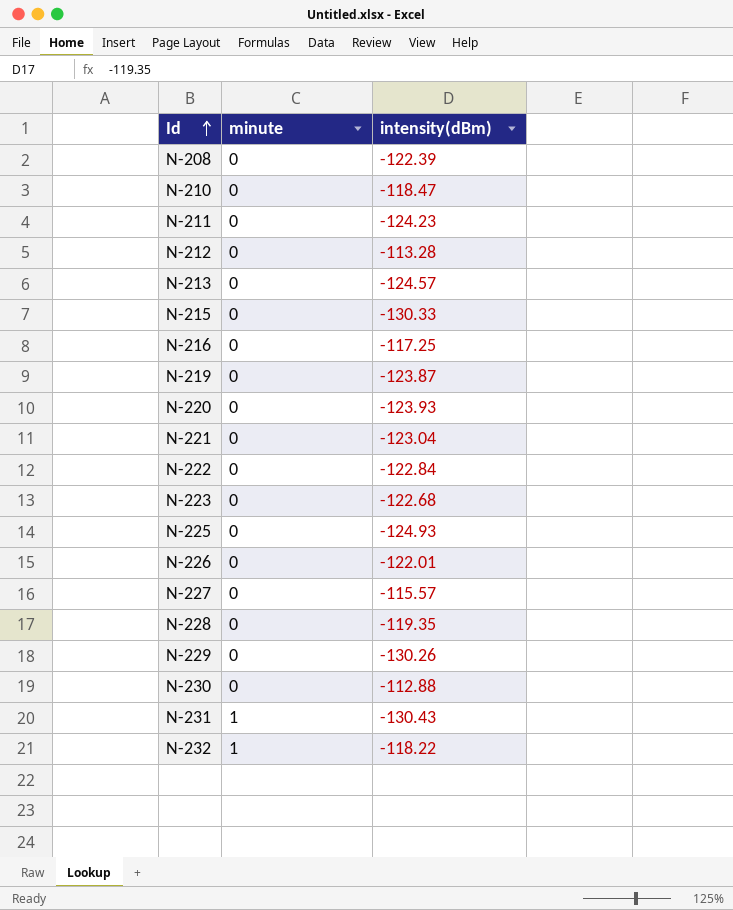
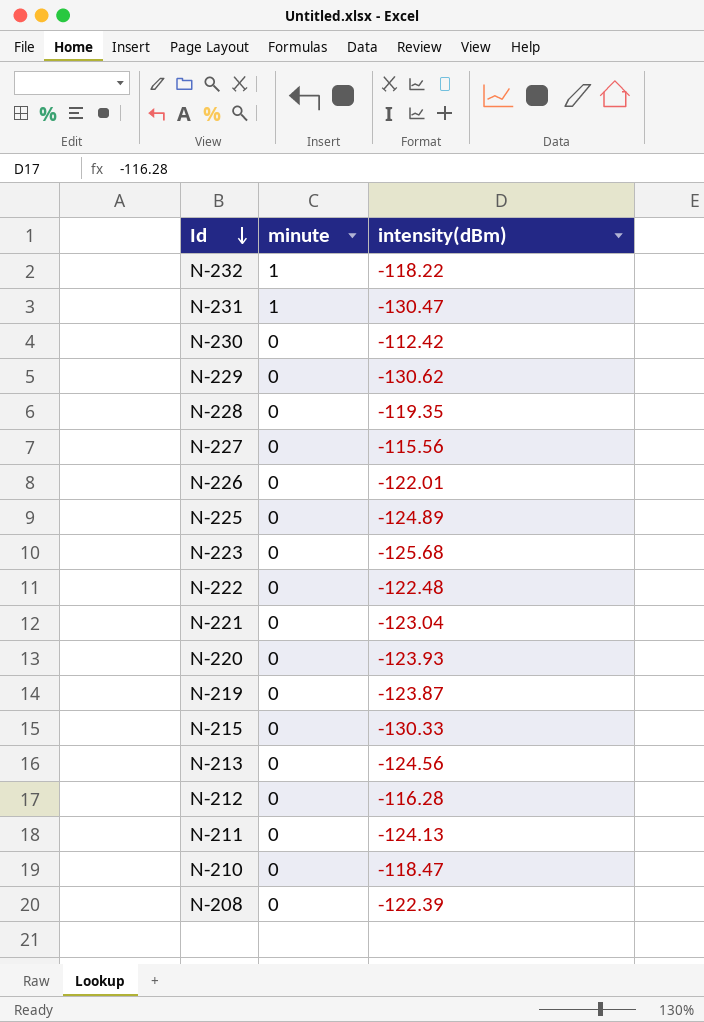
row order: Id ascending -> Id descending
row N-216: 0 | -117.25 -> none
N-231 | intensity(dBm): -130.43 -> -130.47
N-230 | intensity(dBm): -112.88 -> -112.42
N-229 | intensity(dBm): -130.26 -> -130.62
N-227 | intensity(dBm): -115.57 -> -115.56
N-225 | intensity(dBm): -124.93 -> -124.89
N-223 | intensity(dBm): -122.68 -> -125.68
N-222 | intensity(dBm): -122.84 -> -122.48
N-213 | intensity(dBm): -124.57 -> -124.56
N-212 | intensity(dBm): -113.28 -> -116.28
N-211 | intensity(dBm): -124.23 -> -124.13

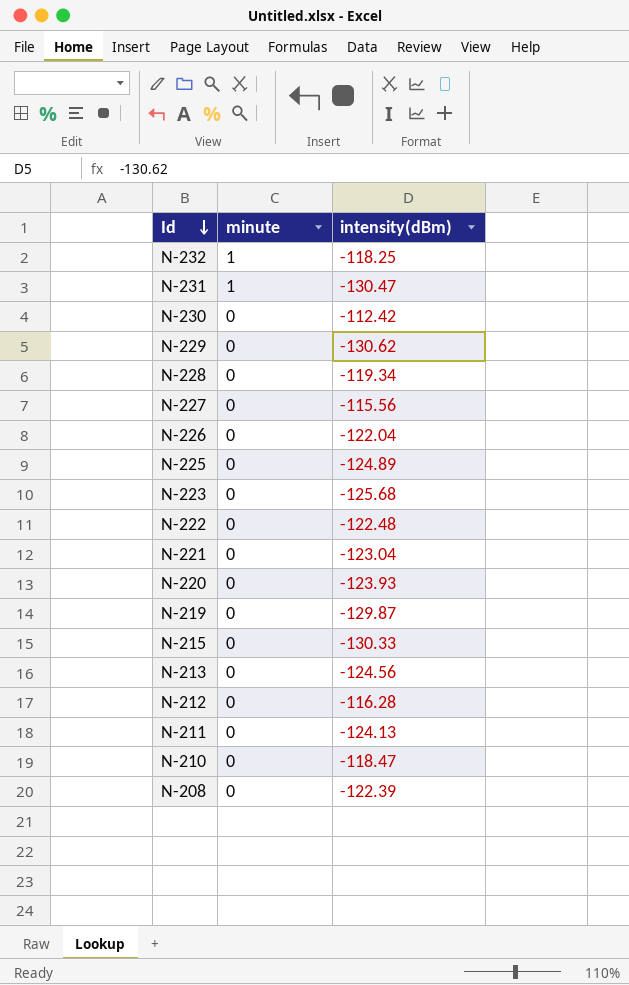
N-232 | intensity(dBm): -118.22 -> -118.25
N-228 | intensity(dBm): -119.35 -> -119.34
N-226 | intensity(dBm): -122.01 -> -122.04
N-219 | intensity(dBm): -123.87 -> -129.87

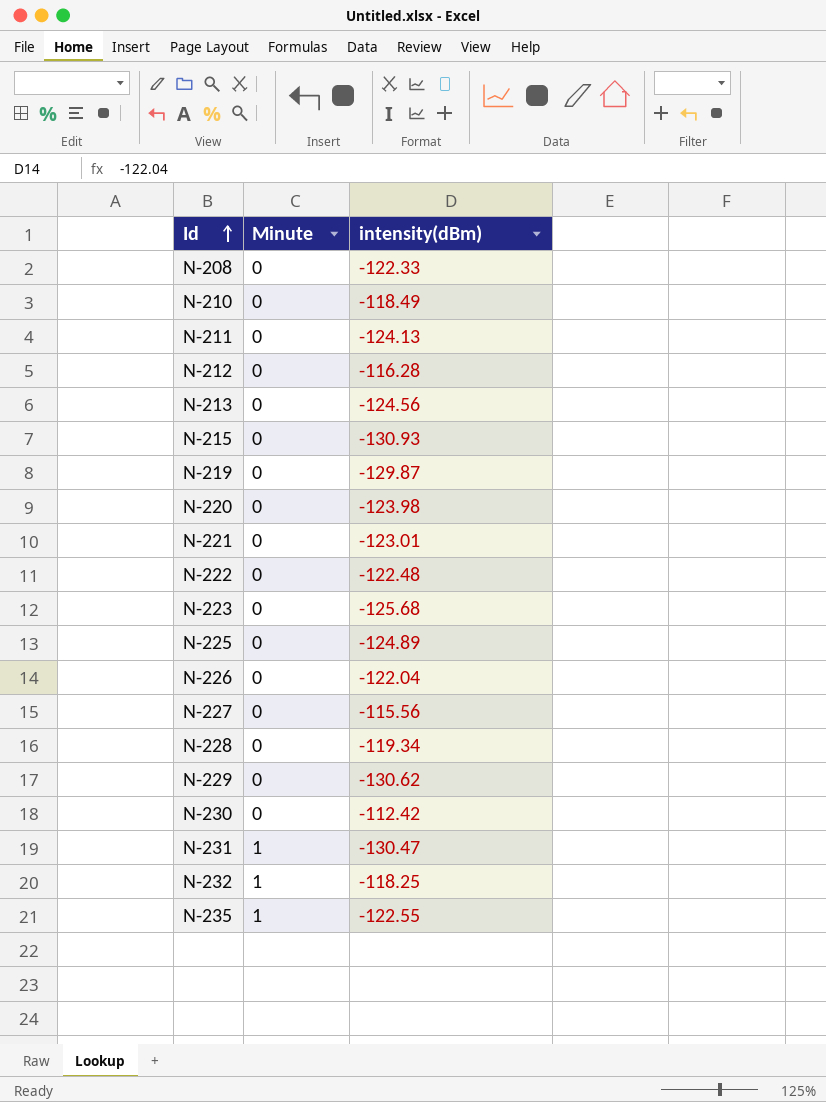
row order: Id descending -> Id ascending
column name: minute -> Minute
N-208 | intensity(dBm): -122.39 -> -122.33
N-210 | intensity(dBm): -118.47 -> -118.49
N-215 | intensity(dBm): -130.33 -> -130.93
N-220 | intensity(dBm): -123.93 -> -123.98
N-221 | intensity(dBm): -123.04 -> -123.01
row N-235: none -> 1 | -122.55

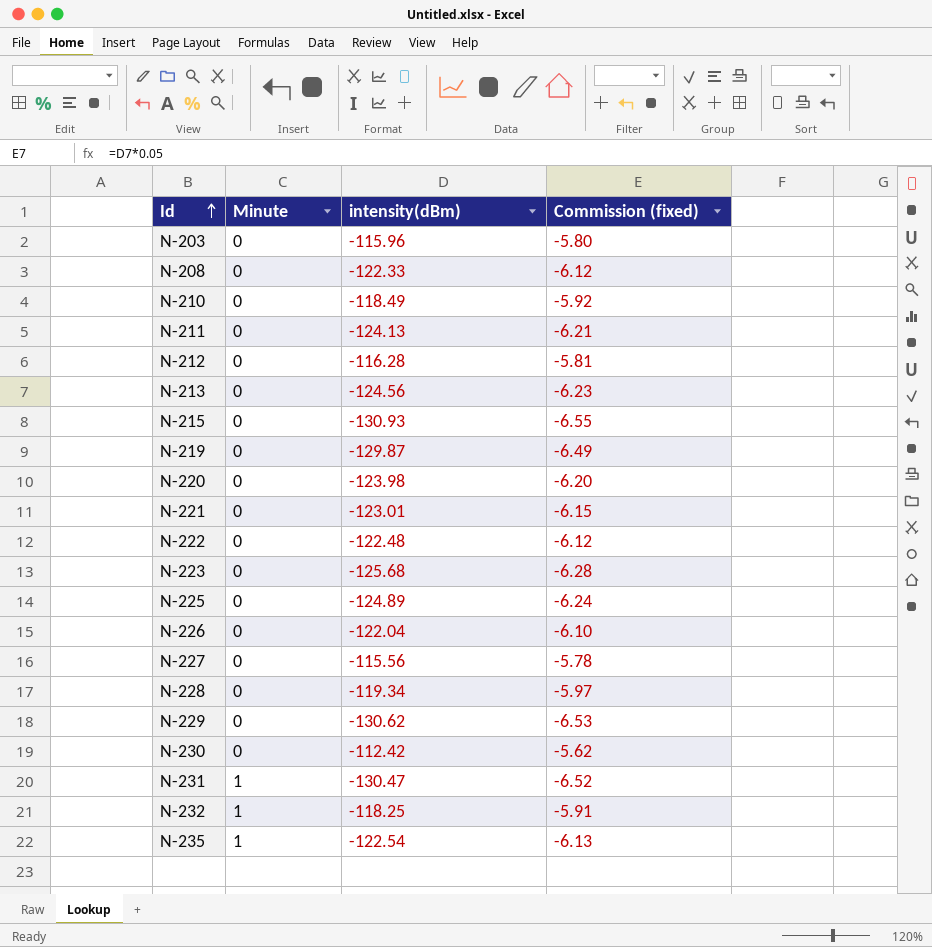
column Commission (fixed) | formula: none -> [intensity(dBm)] * 0.05
row N-203: none -> 0 | -115.96 | -5.80
N-235 | intensity(dBm): -122.55 -> -122.54

